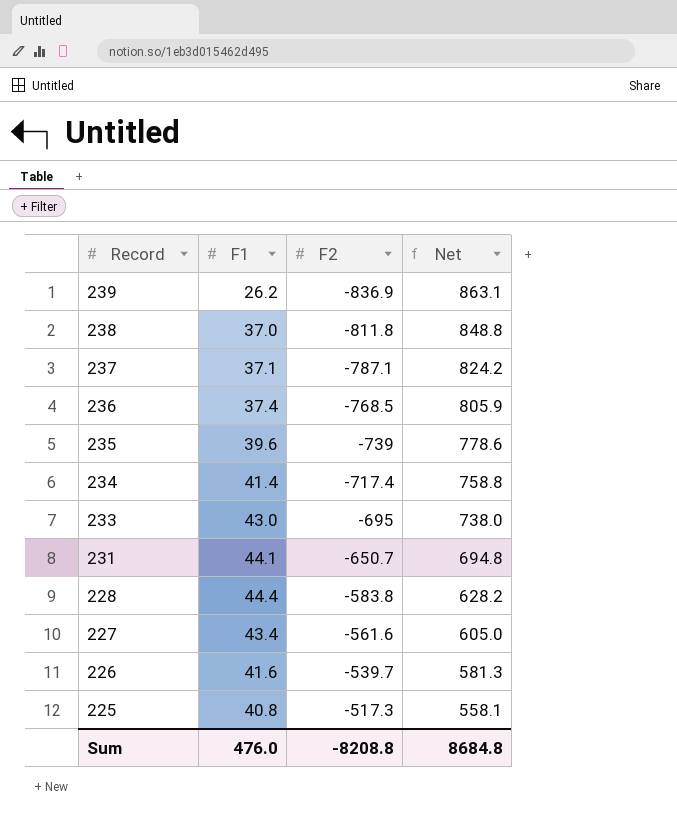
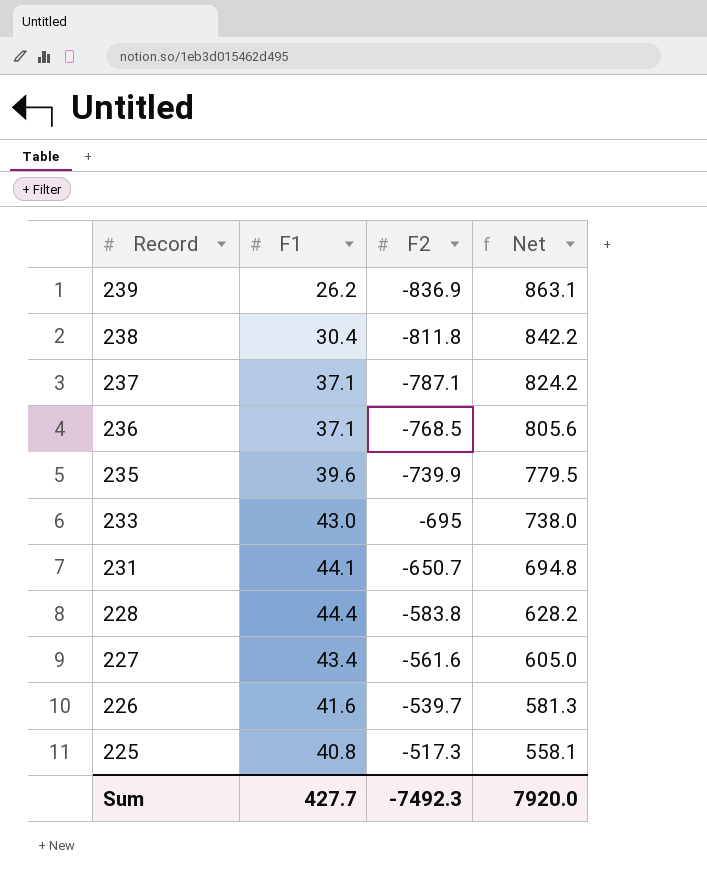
row 234: 41.4 | -717.4 | 758.8 -> none
238 | F1: 37.0 -> 30.4
238 | Net: 848.8 -> 842.2
236 | F1: 37.4 -> 37.1
236 | Net: 805.9 -> 805.6
235 | F2: -739 -> -739.9
235 | Net: 778.6 -> 779.5
Sum | F1: 476.0 -> 427.7
Sum | F2: -8208.8 -> -7492.3
Sum | Net: 8684.8 -> 7920.0

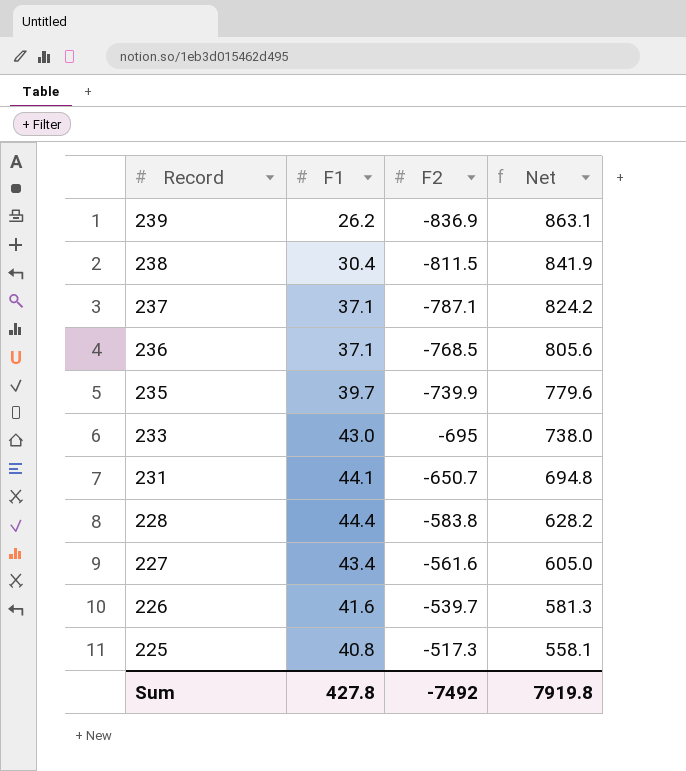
238 | F2: -811.8 -> -811.5
238 | Net: 842.2 -> 841.9
235 | F1: 39.6 -> 39.7
235 | Net: 779.5 -> 779.6
Sum | F1: 427.7 -> 427.8
Sum | F2: -7492.3 -> -7492
Sum | Net: 7920.0 -> 7919.8

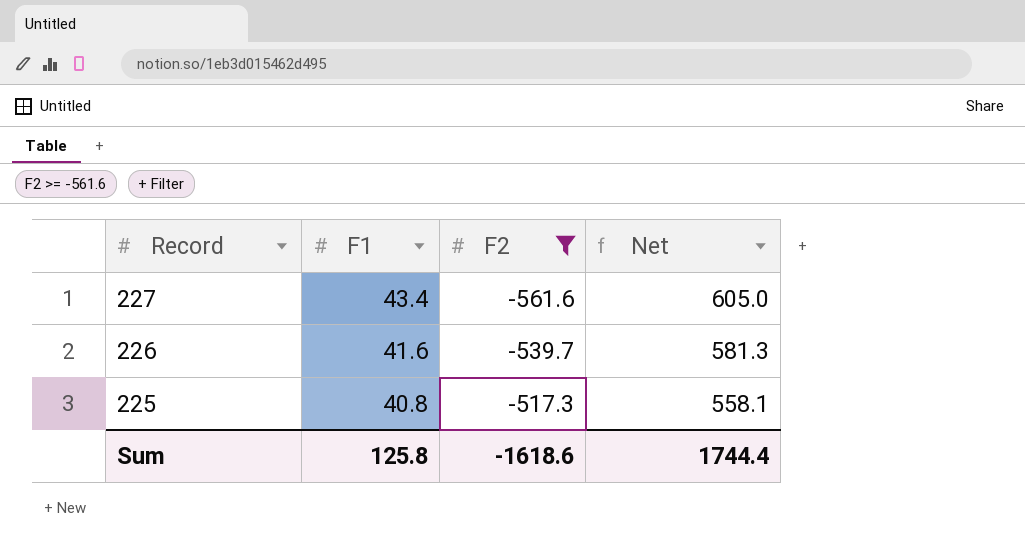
filter: none -> F2 >= -561.6
Sum | F1: 427.8 -> 125.8
Sum | F2: -7492 -> -1618.6
Sum | Net: 7919.8 -> 1744.4

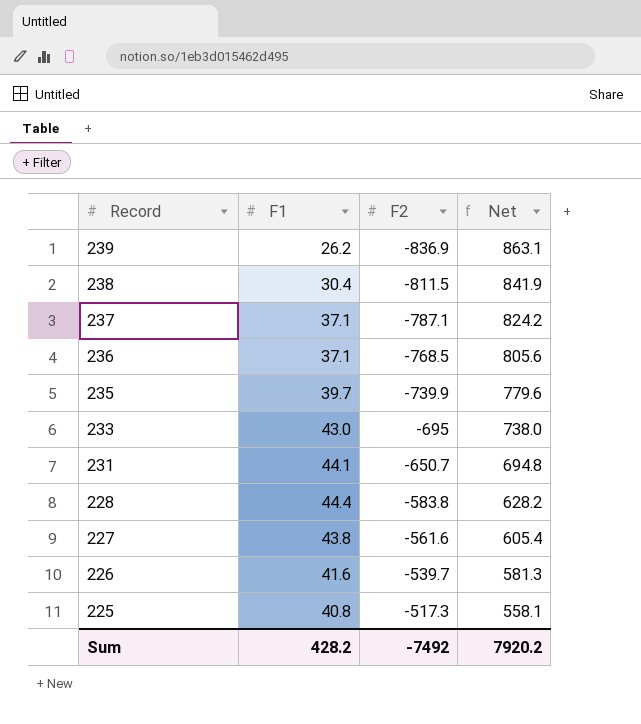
filter: F2 >= -561.6 -> none
227 | F1: 43.4 -> 43.8
227 | Net: 605.0 -> 605.4
Sum | F1: 125.8 -> 428.2
Sum | F2: -1618.6 -> -7492
Sum | Net: 1744.4 -> 7920.2

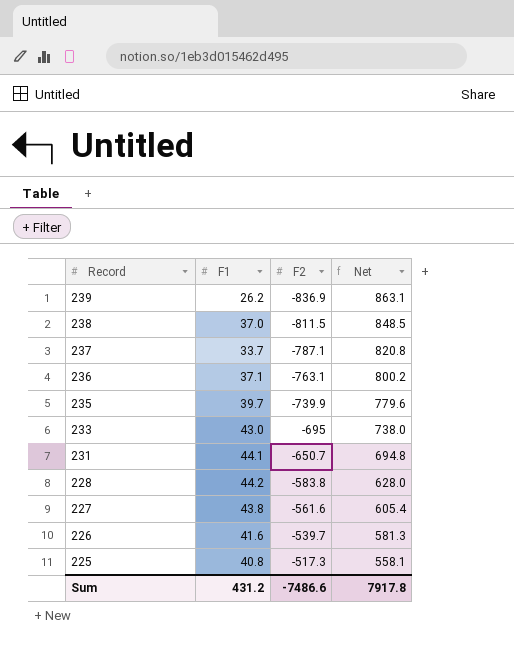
238 | F1: 30.4 -> 37.0
238 | Net: 841.9 -> 848.5
237 | F1: 37.1 -> 33.7
237 | Net: 824.2 -> 820.8
236 | F2: -768.5 -> -763.1
236 | Net: 805.6 -> 800.2
228 | F1: 44.4 -> 44.2
228 | Net: 628.2 -> 628.0
Sum | F1: 428.2 -> 431.2
Sum | F2: -7492 -> -7486.6
Sum | Net: 7920.2 -> 7917.8

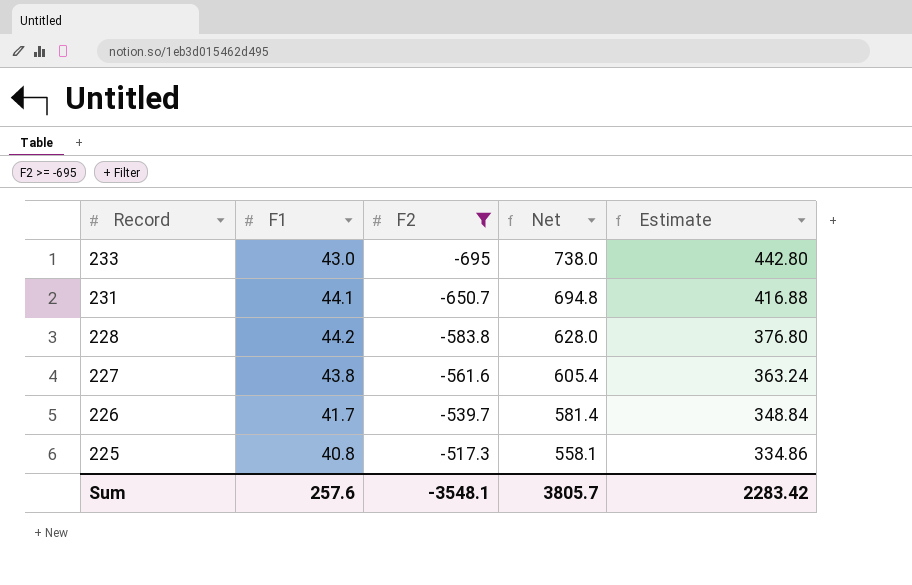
filter: none -> F2 >= -695
column Estimate | formula: none -> [Net] * 0.6
226 | F1: 41.6 -> 41.7
226 | Net: 581.3 -> 581.4
Sum | F1: 431.2 -> 257.6
Sum | F2: -7486.6 -> -3548.1
Sum | Net: 7917.8 -> 3805.7

